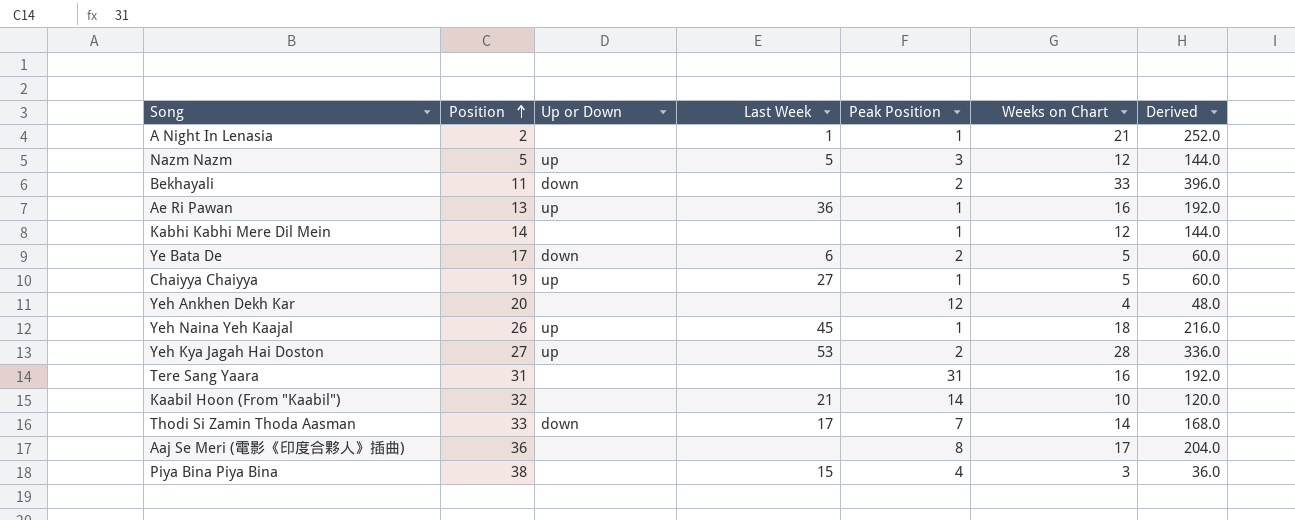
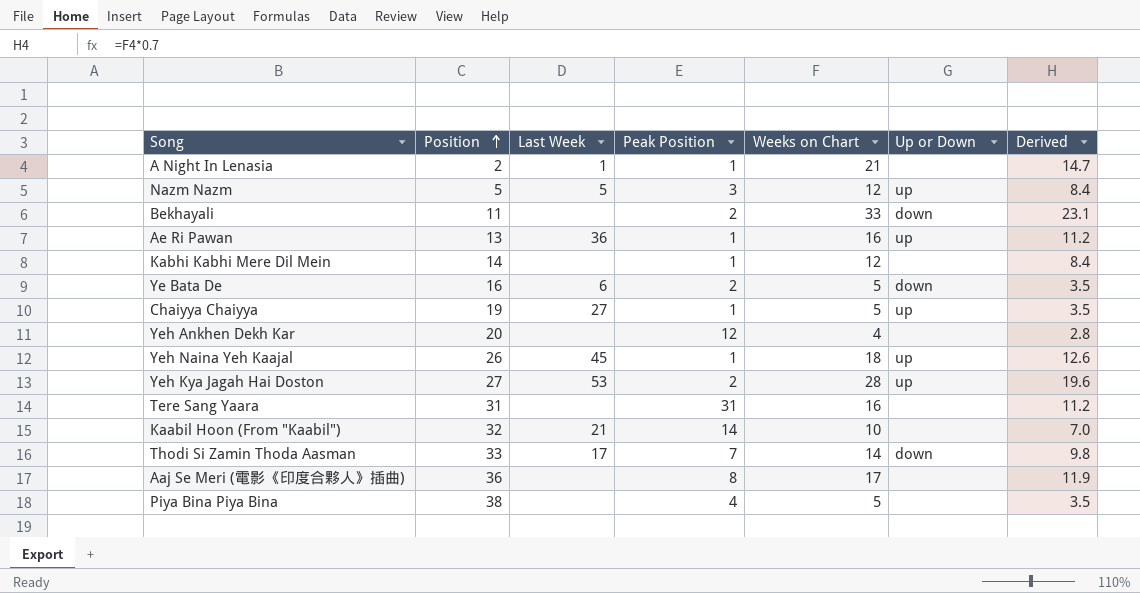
column Up or Down | position: 3 -> 6
column Derived | formula: [Weeks on Chart] * 12 -> [Weeks on Chart] * 0.7
Ye Bata De | Position: 17 -> 16
Piya Bina Piya Bina | Last Week: 15 -> none
Piya Bina Piya Bina | Weeks on Chart: 3 -> 5

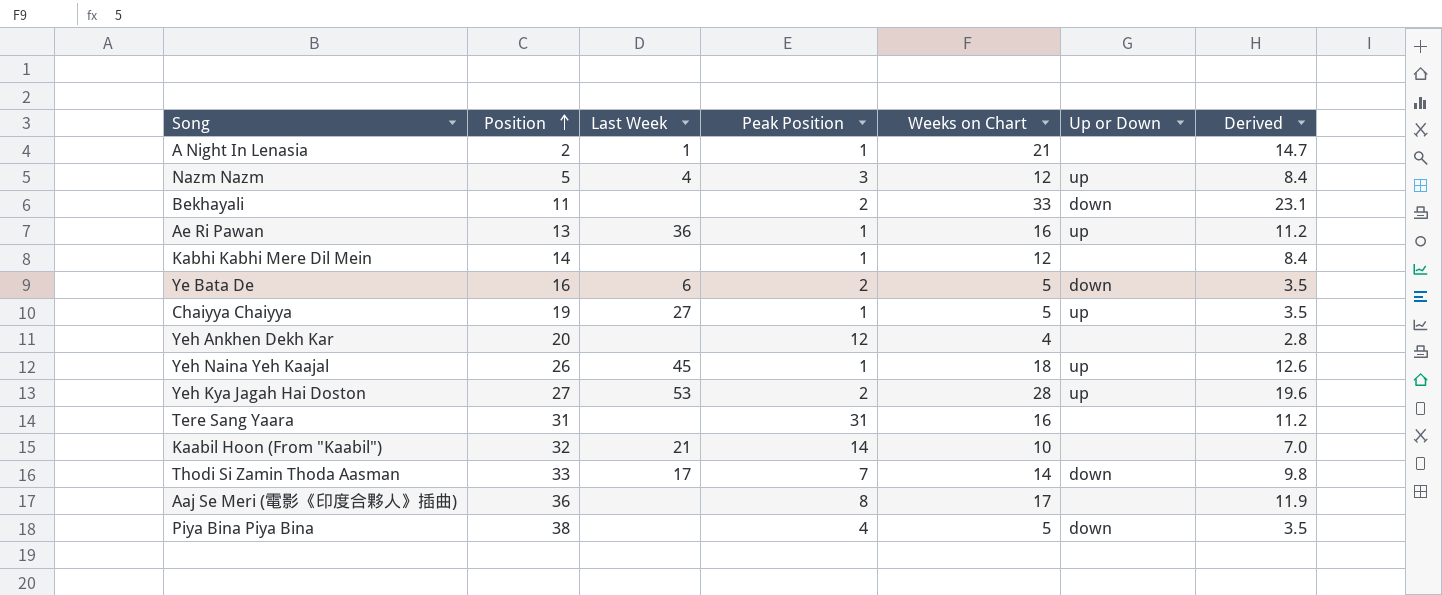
Nazm Nazm | Last Week: 5 -> 4
Piya Bina Piya Bina | Up or Down: none -> down

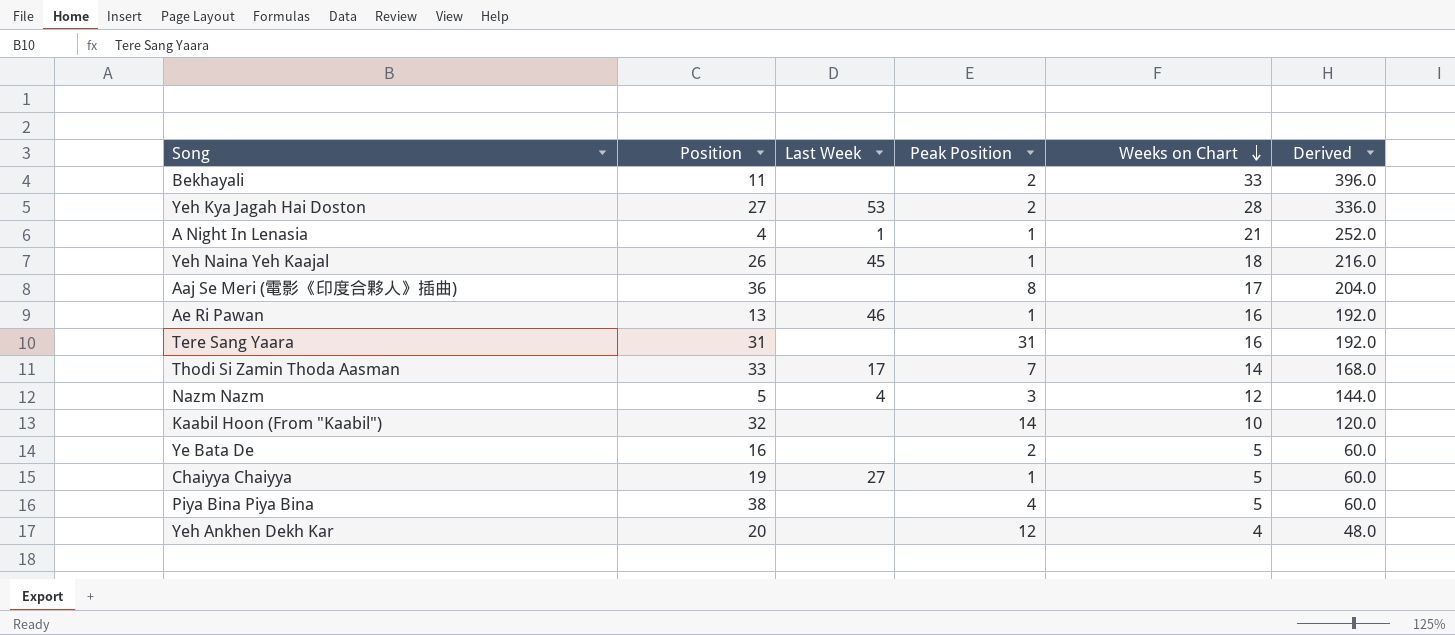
row order: Position ascending -> Weeks on Chart descending
column Up or Down | position: 6 -> none
column Derived | formula: [Weeks on Chart] * 0.7 -> [Weeks on Chart] * 12
row Kabhi Kabhi Mere Dil Mein: 14 | none | 1 | 12 | none | 8.4 -> none
A Night In Lenasia | Position: 2 -> 4
Ae Ri Pawan | Last Week: 36 -> 46
Kaabil Hoon (From "Kaabil") | Last Week: 21 -> none
Ye Bata De | Last Week: 6 -> none

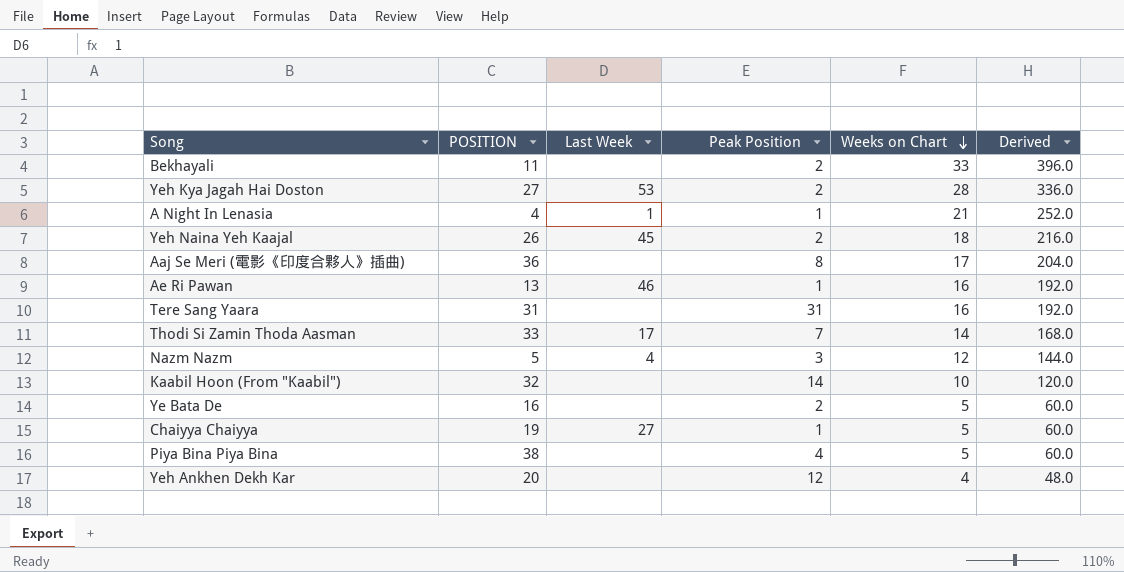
column name: Position -> POSITION
Yeh Naina Yeh Kaajal | Peak Position: 1 -> 2

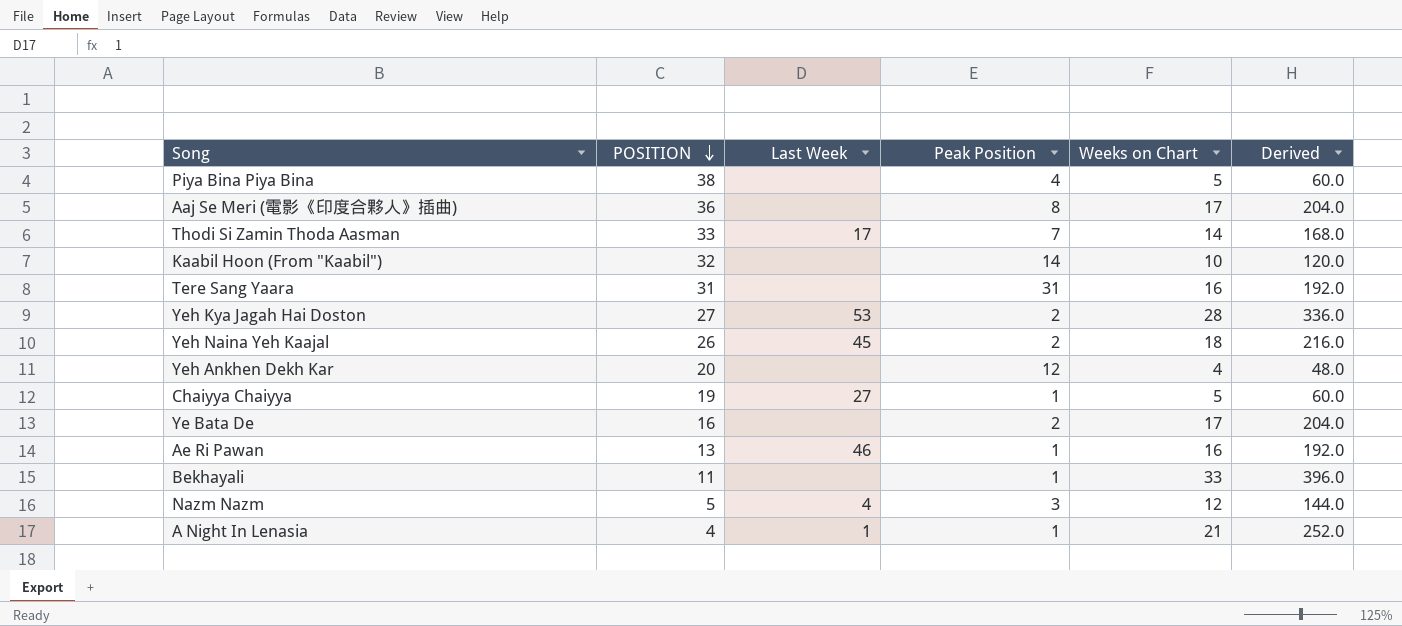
row order: Weeks on Chart descending -> POSITION descending
Ye Bata De | Weeks on Chart: 5 -> 17
Ye Bata De | Derived: 60.0 -> 204.0
Bekhayali | Peak Position: 2 -> 1

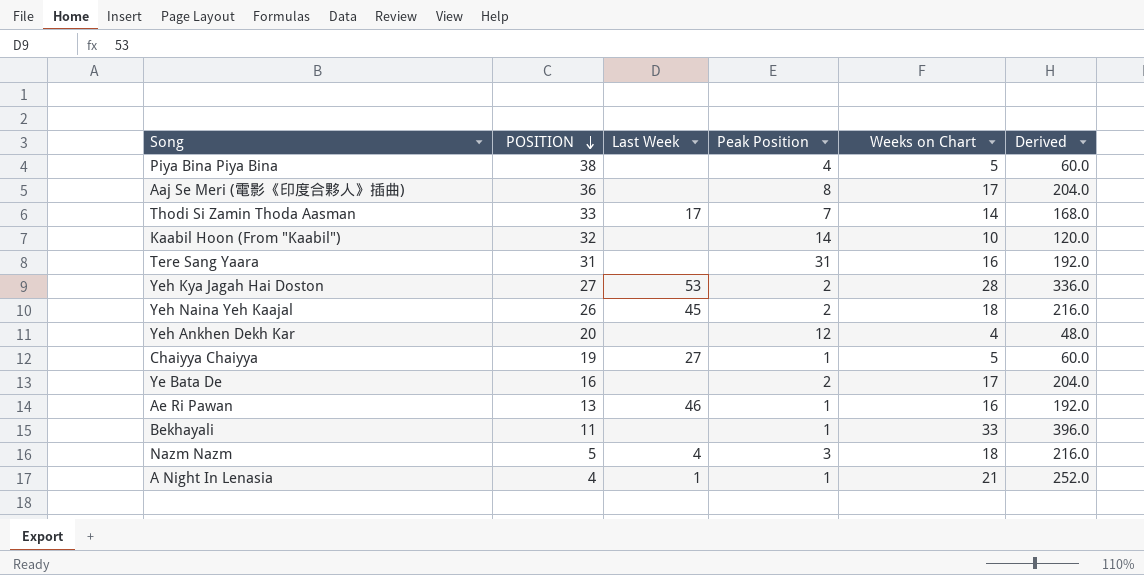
Nazm Nazm | Weeks on Chart: 12 -> 18
Nazm Nazm | Derived: 144.0 -> 216.0

